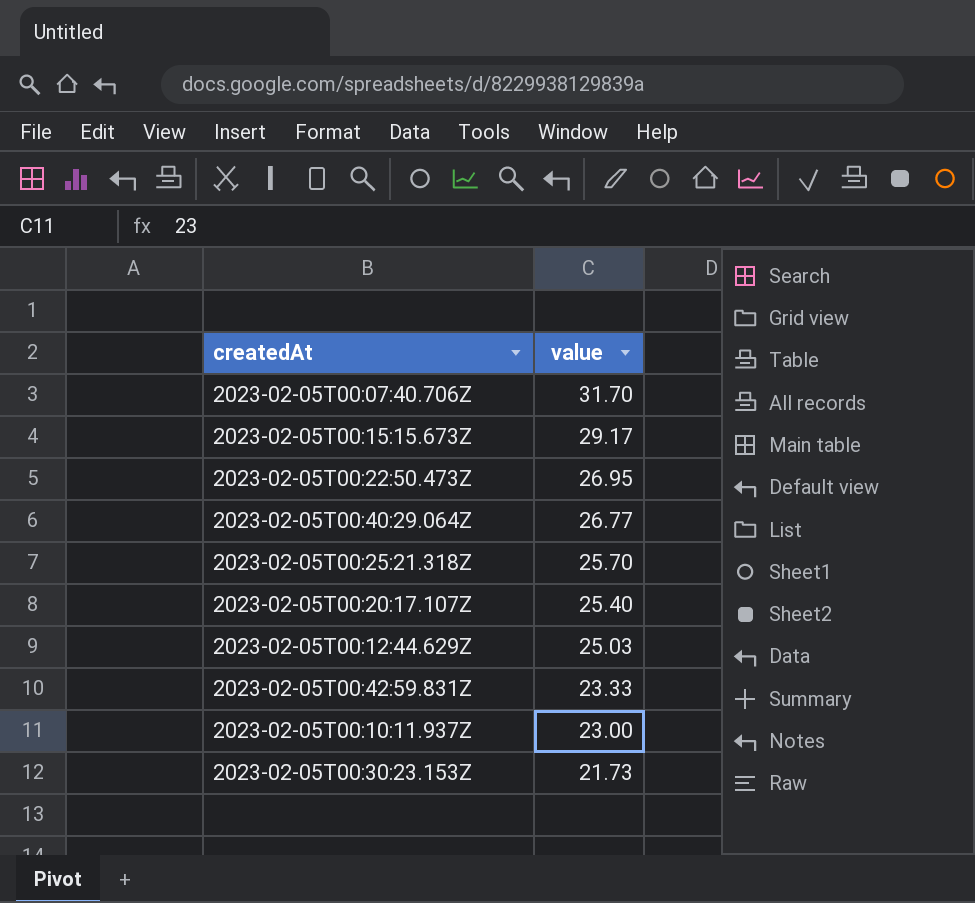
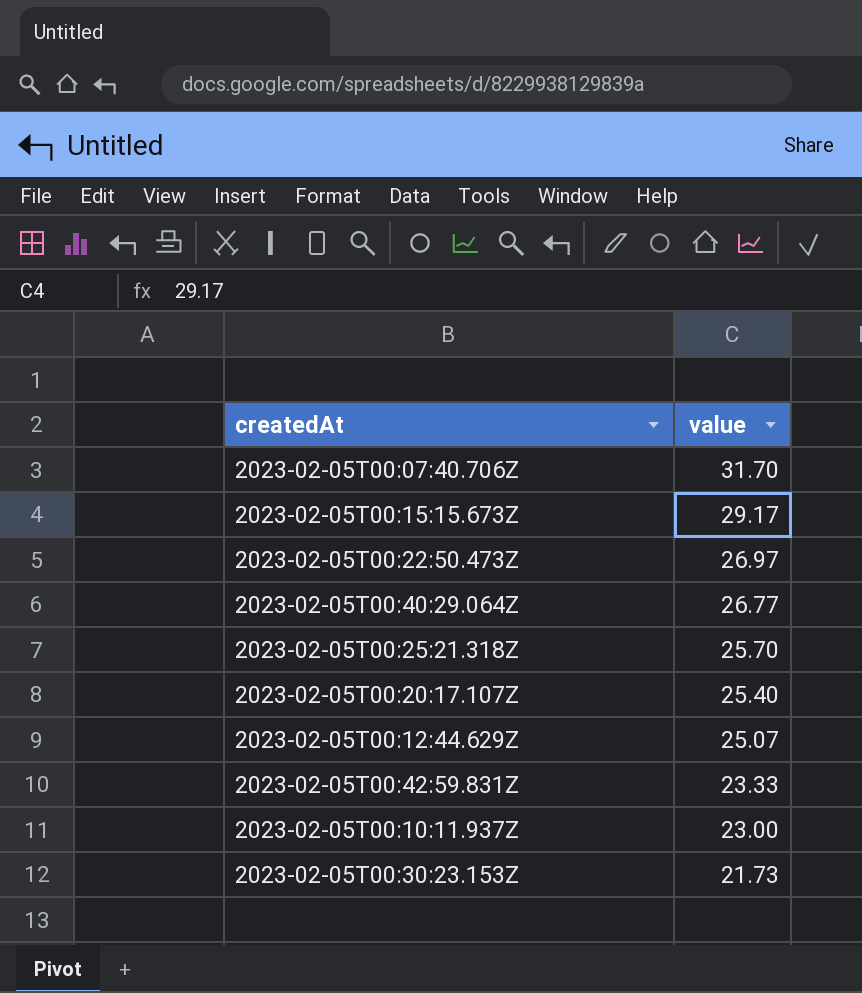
2023-02-05T00:22:50.473Z | value: 26.95 -> 26.97
2023-02-05T00:12:44.629Z | value: 25.03 -> 25.07

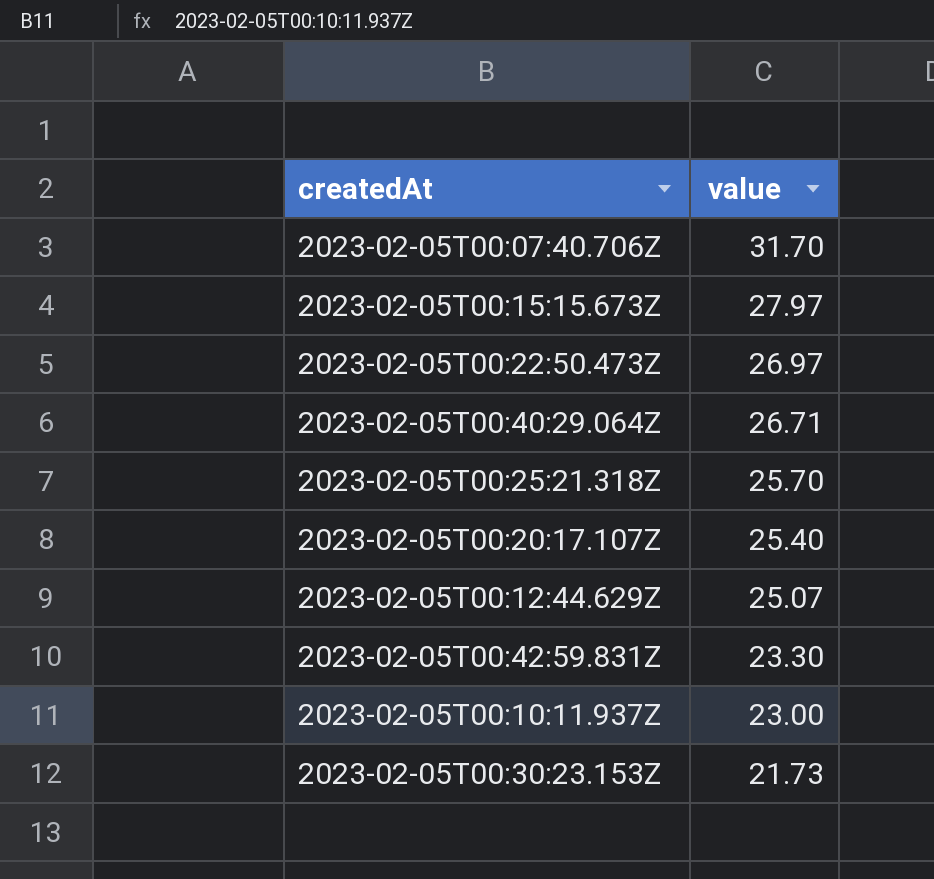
2023-02-05T00:15:15.673Z | value: 29.17 -> 27.97
2023-02-05T00:40:29.064Z | value: 26.77 -> 26.71
2023-02-05T00:42:59.831Z | value: 23.33 -> 23.30

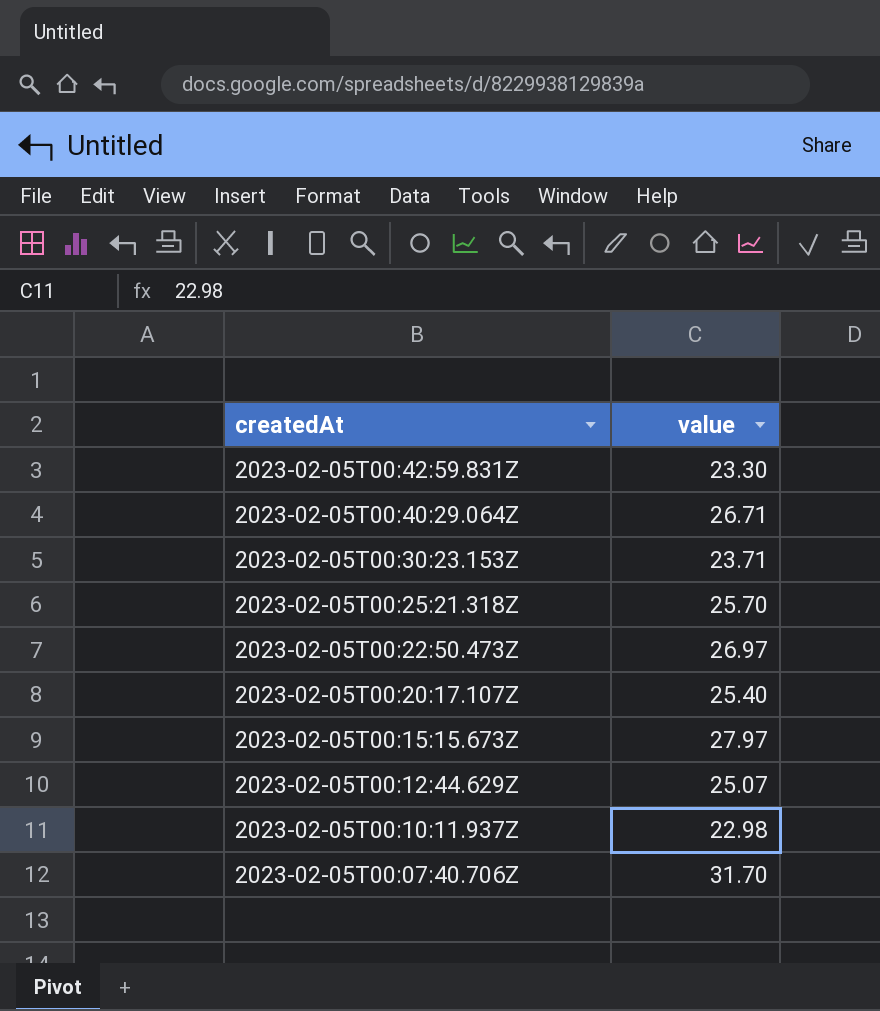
row order: value descending -> createdAt descending
2023-02-05T00:30:23.153Z | value: 21.73 -> 23.71
2023-02-05T00:10:11.937Z | value: 23.00 -> 22.98

